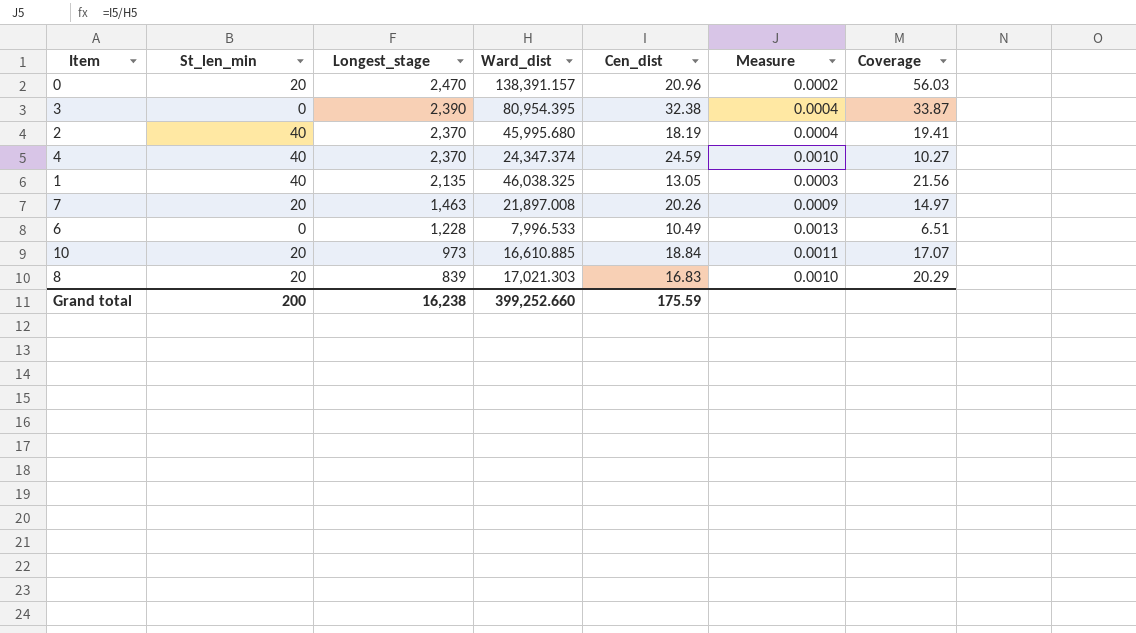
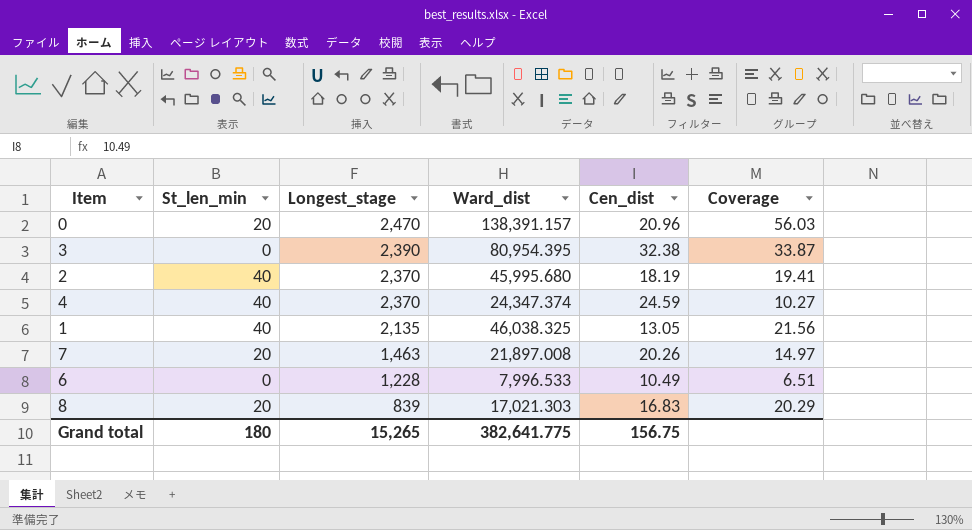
column Measure | formula: [Cen_dist] / [Ward_dist] -> none
row 10: 20 | 973 | 16,610.885 | 18.84 | 0.0011 | 17.07 -> none
Grand total | St_len_min: 200 -> 180
Grand total | Longest_stage: 16,238 -> 15,265
Grand total | Ward_dist: 399,252.660 -> 382,641.775
Grand total | Cen_dist: 175.59 -> 156.75

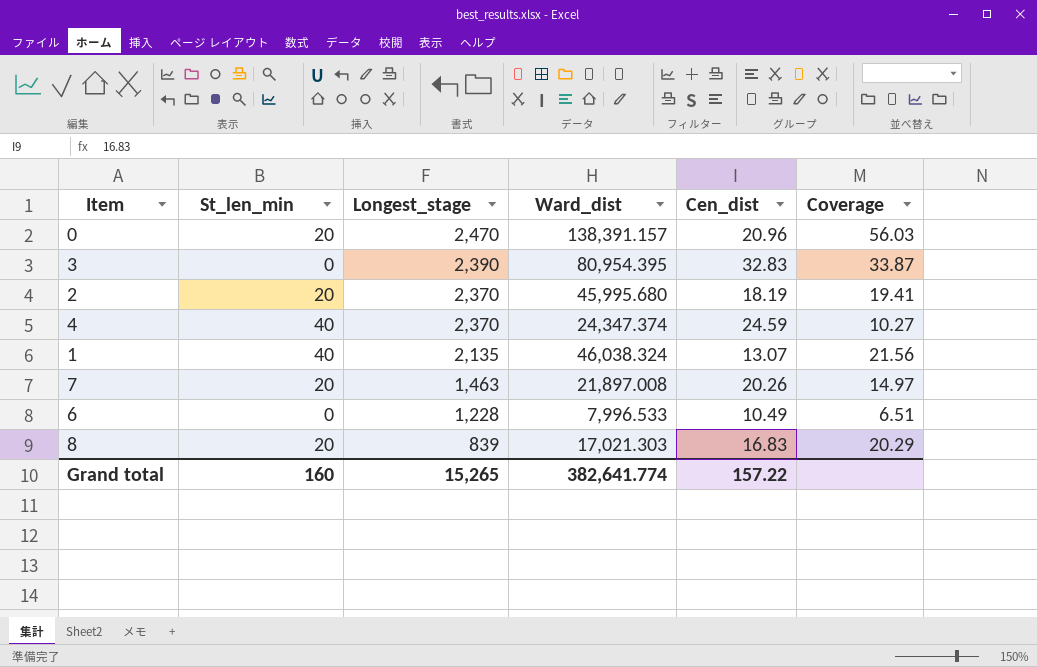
3 | Cen_dist: 32.38 -> 32.83
2 | St_len_min: 40 -> 20
1 | Ward_dist: 46,038.325 -> 46,038.324
1 | Cen_dist: 13.05 -> 13.07
Grand total | St_len_min: 180 -> 160
Grand total | Ward_dist: 382,641.775 -> 382,641.774
Grand total | Cen_dist: 156.75 -> 157.22

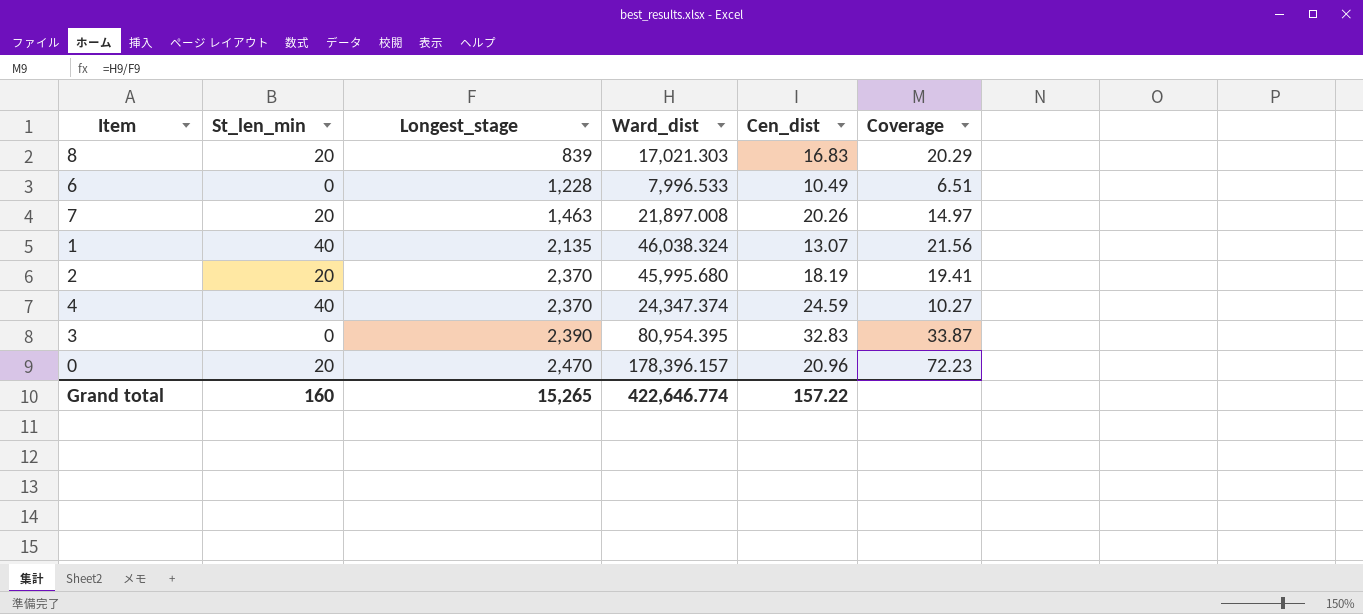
row order: Longest_stage descending -> Longest_stage ascending
0 | Ward_dist: 138,391.157 -> 178,396.157
0 | Coverage: 56.03 -> 72.23
Grand total | Ward_dist: 382,641.774 -> 422,646.774

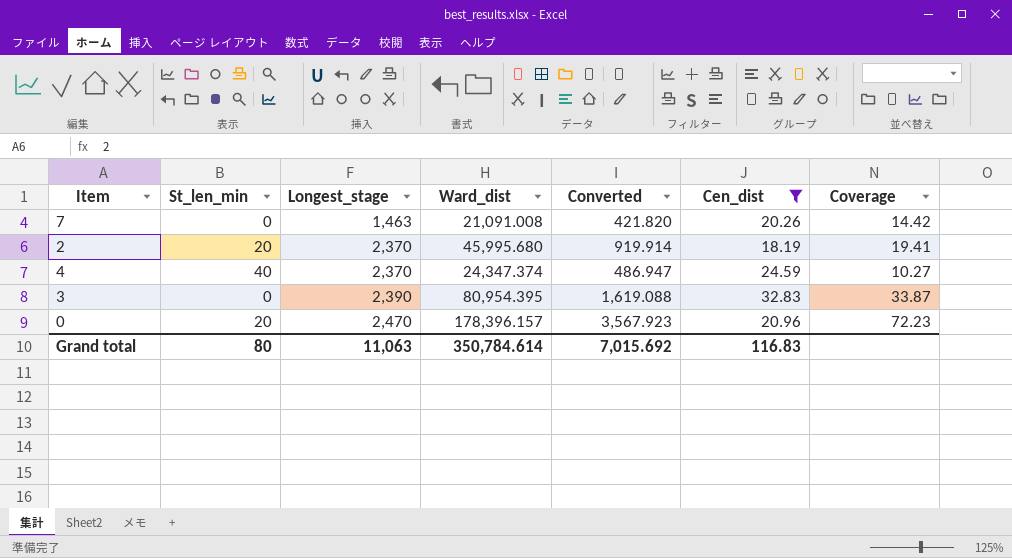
filter: none -> Cen_dist >= 18.19
column Converted | formula: none -> [Ward_dist] * 0.02
7 | St_len_min: 20 -> 0
7 | Ward_dist: 21,897.008 -> 21,091.008
7 | Coverage: 14.97 -> 14.42
Grand total | St_len_min: 160 -> 80
Grand total | Longest_stage: 15,265 -> 11,063
Grand total | Ward_dist: 422,646.774 -> 350,784.614
Grand total | Cen_dist: 157.22 -> 116.83

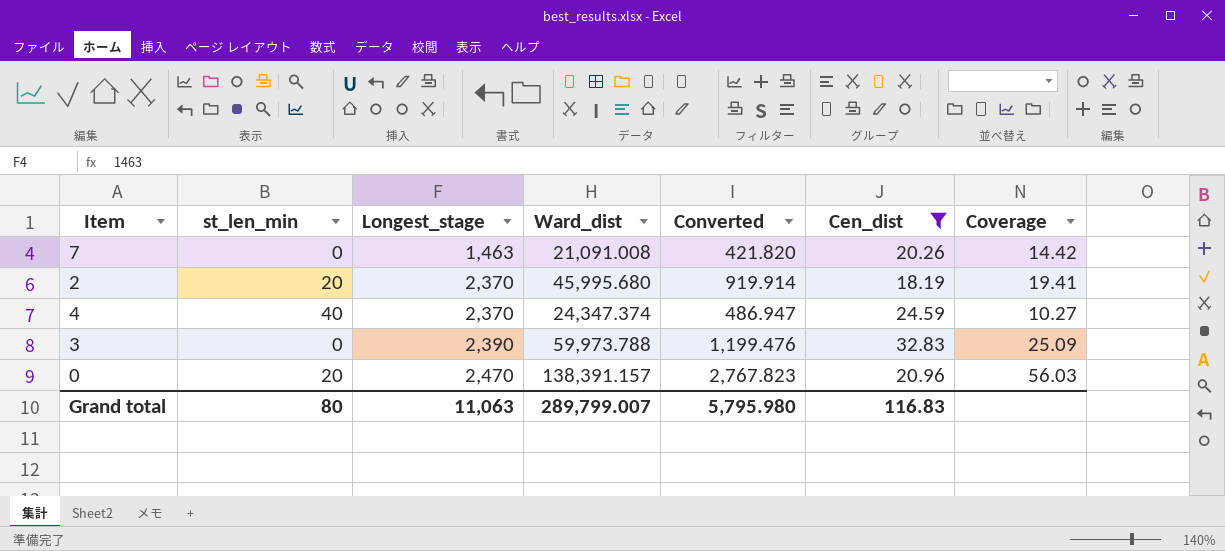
column name: St_len_min -> st_len_min
3 | Ward_dist: 80,954.395 -> 59,973.788
3 | Converted: 1,619.088 -> 1,199.476
3 | Coverage: 33.87 -> 25.09
0 | Ward_dist: 178,396.157 -> 138,391.157
0 | Converted: 3,567.923 -> 2,767.823
0 | Coverage: 72.23 -> 56.03
Grand total | Ward_dist: 350,784.614 -> 289,799.007
Grand total | Converted: 7,015.692 -> 5,795.980

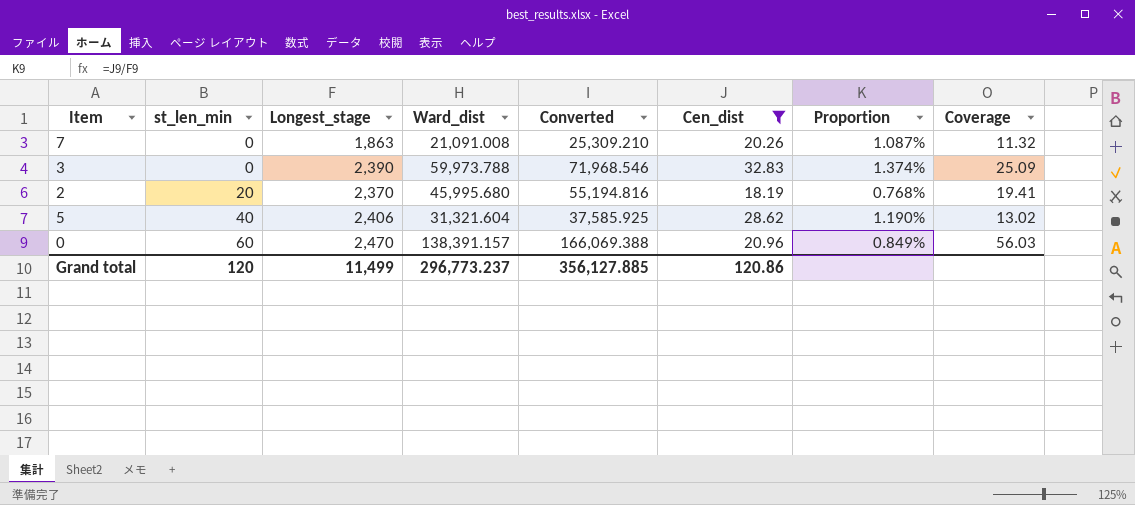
row order: Longest_stage ascending -> st_len_min ascending
column Converted | formula: [Ward_dist] * 0.02 -> [Ward_dist] * 1.2
column Proportion | formula: none -> [Cen_dist] / [Longest_stage]
row 4: 40 | 2,370 | 24,347.374 | 486.947 | 24.59 | 10.27 -> none
7 | Longest_stage: 1,463 -> 1,863
7 | Coverage: 14.42 -> 11.32
row 5: none -> 40 | 2,406 | 31,321.604 | 37,585.925 | 28.62 | 1.190% | 13.02
0 | st_len_min: 20 -> 60
Grand total | st_len_min: 80 -> 120
Grand total | Longest_stage: 11,063 -> 11,499
Grand total | Ward_dist: 289,799.007 -> 296,773.237
Grand total | Converted: 5,795.980 -> 356,127.885
Grand total | Cen_dist: 116.83 -> 120.86

